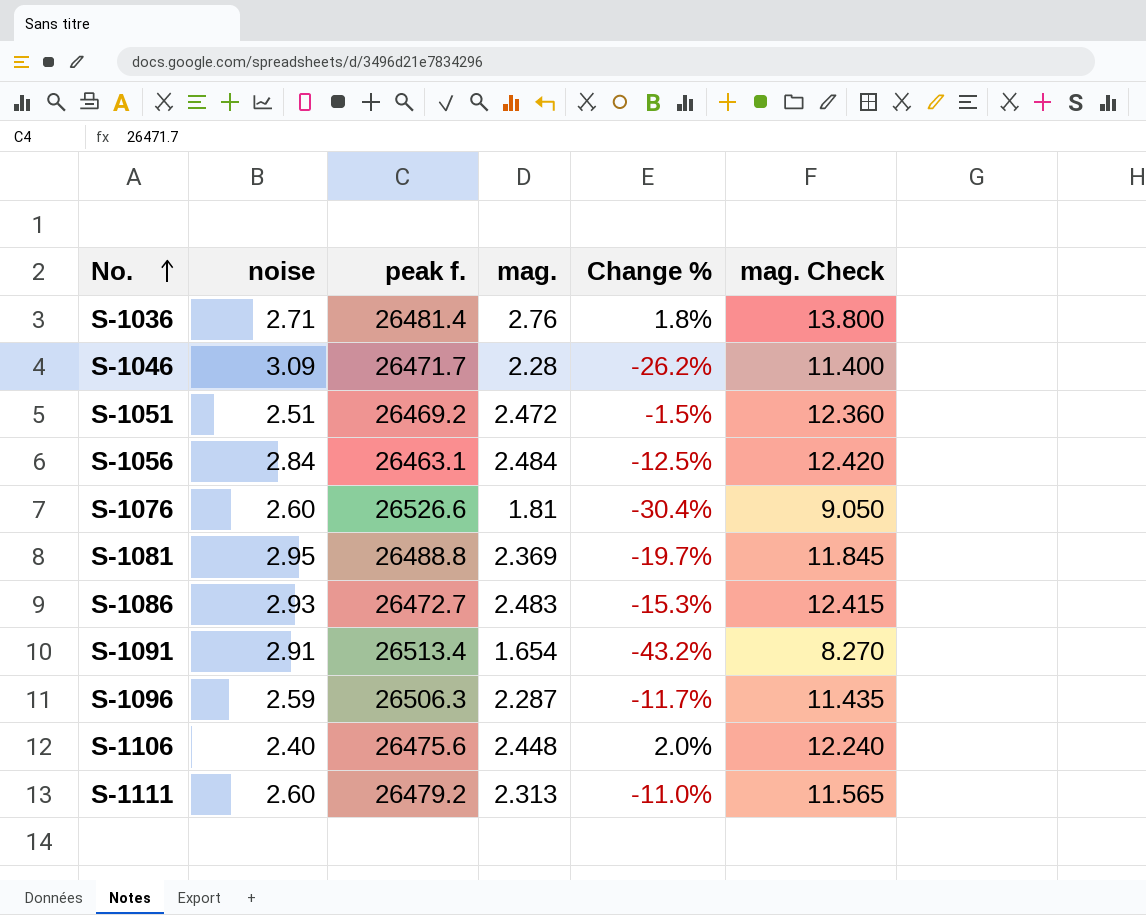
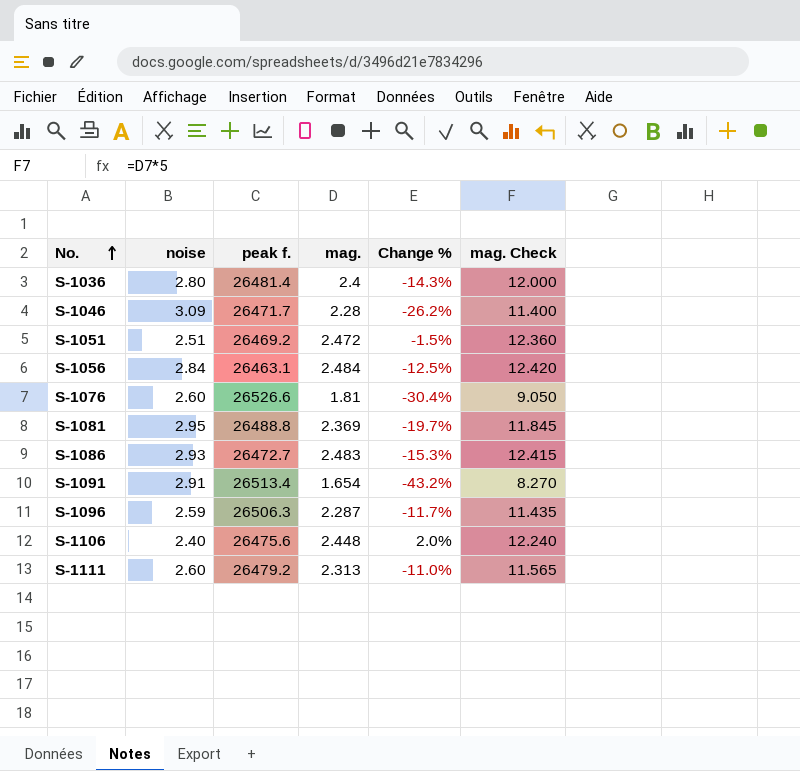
S-1036 | noise: 2.71 -> 2.80
S-1036 | mag.: 2.76 -> 2.4
S-1036 | Change %: 1.8% -> -14.3%
S-1036 | mag. Check: 13.800 -> 12.000

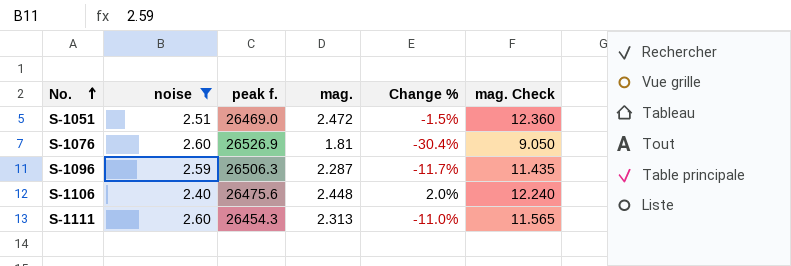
filter: none -> noise <= 2.60
S-1051 | peak f.: 26469.2 -> 26469.0
S-1076 | peak f.: 26526.6 -> 26526.9
S-1111 | peak f.: 26479.2 -> 26454.3

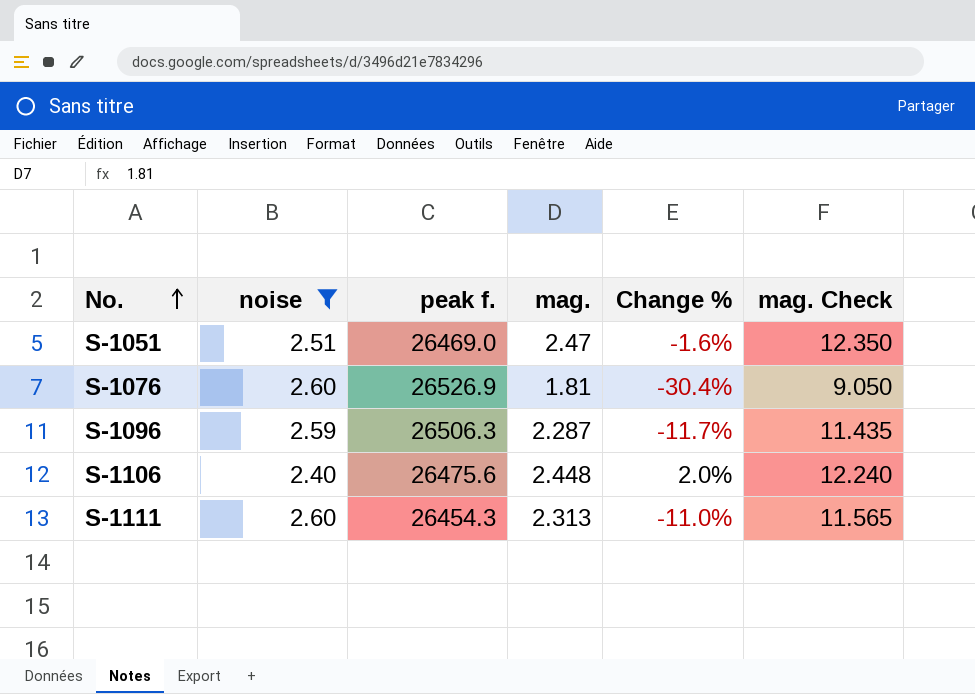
S-1051 | mag.: 2.472 -> 2.47
S-1051 | Change %: -1.5% -> -1.6%
S-1051 | mag. Check: 12.360 -> 12.350

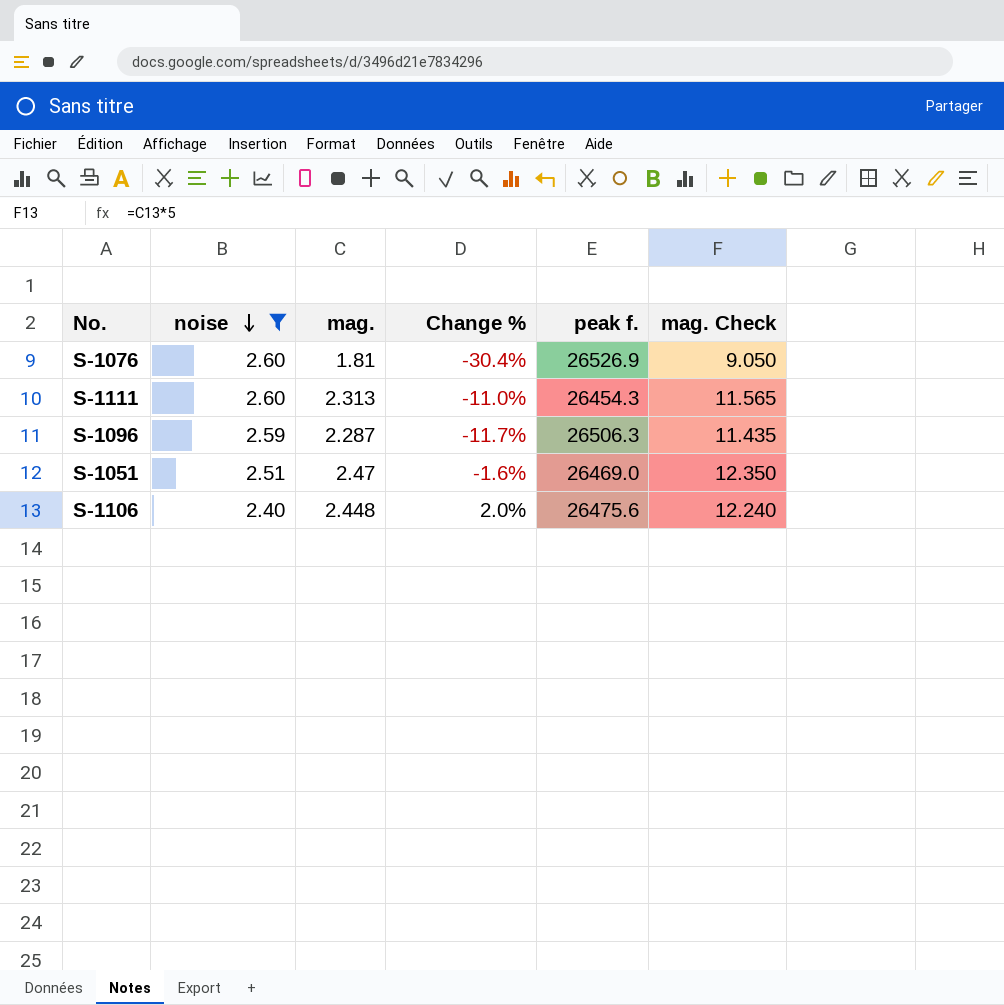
row order: No. ascending -> noise descending
column peak f. | position: 3 -> 5

